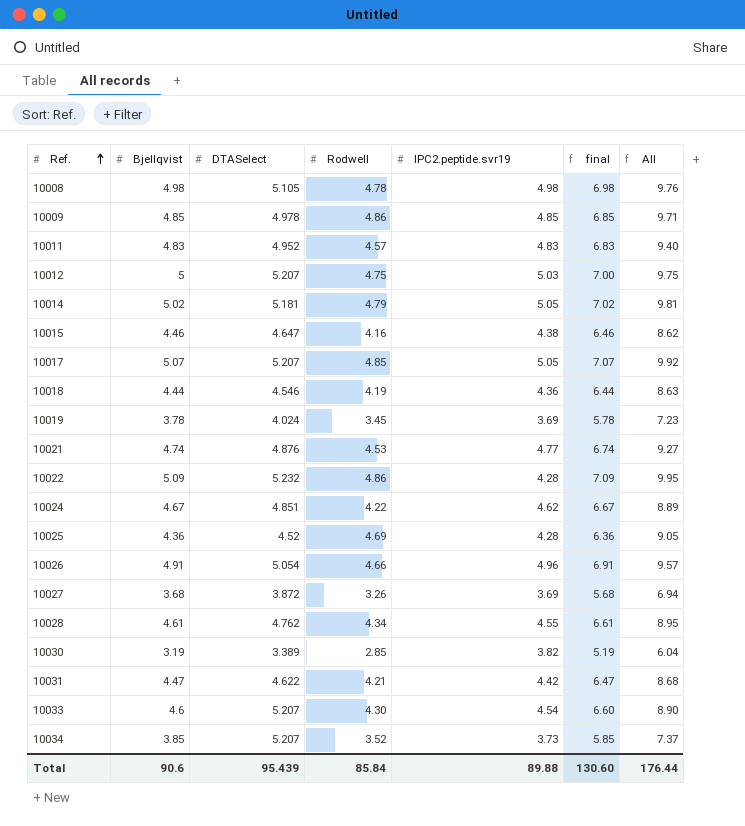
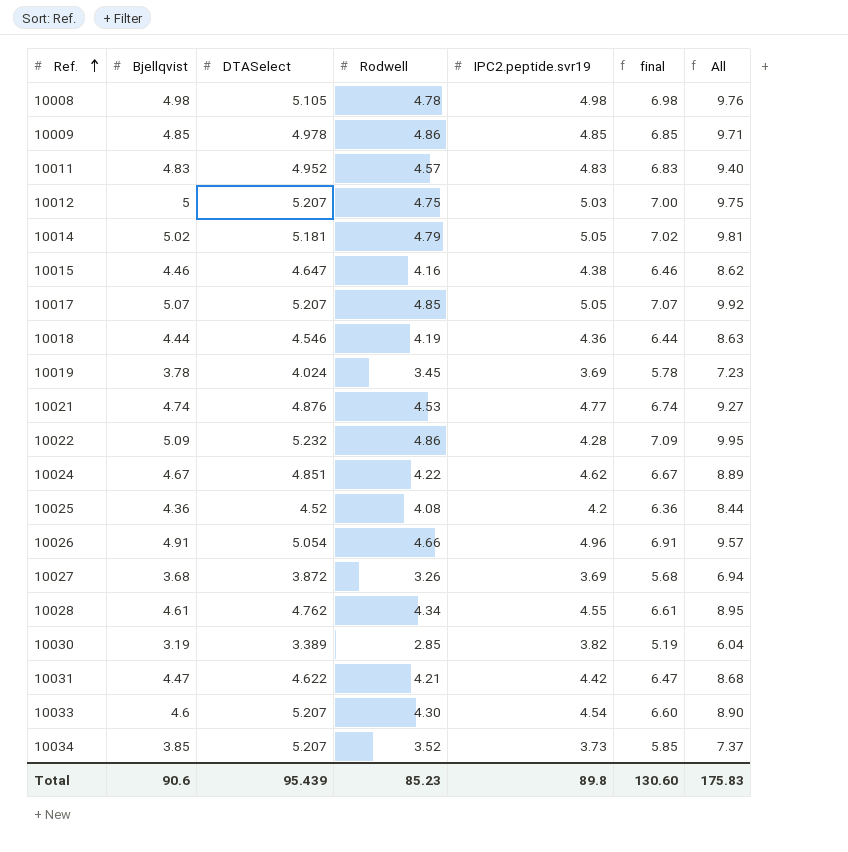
10025 | Rodwell: 4.69 -> 4.08
10025 | IPC2.peptide.svr19: 4.28 -> 4.2
10025 | All: 9.05 -> 8.44
Total | Rodwell: 85.84 -> 85.23
Total | IPC2.peptide.svr19: 89.88 -> 89.8
Total | All: 176.44 -> 175.83

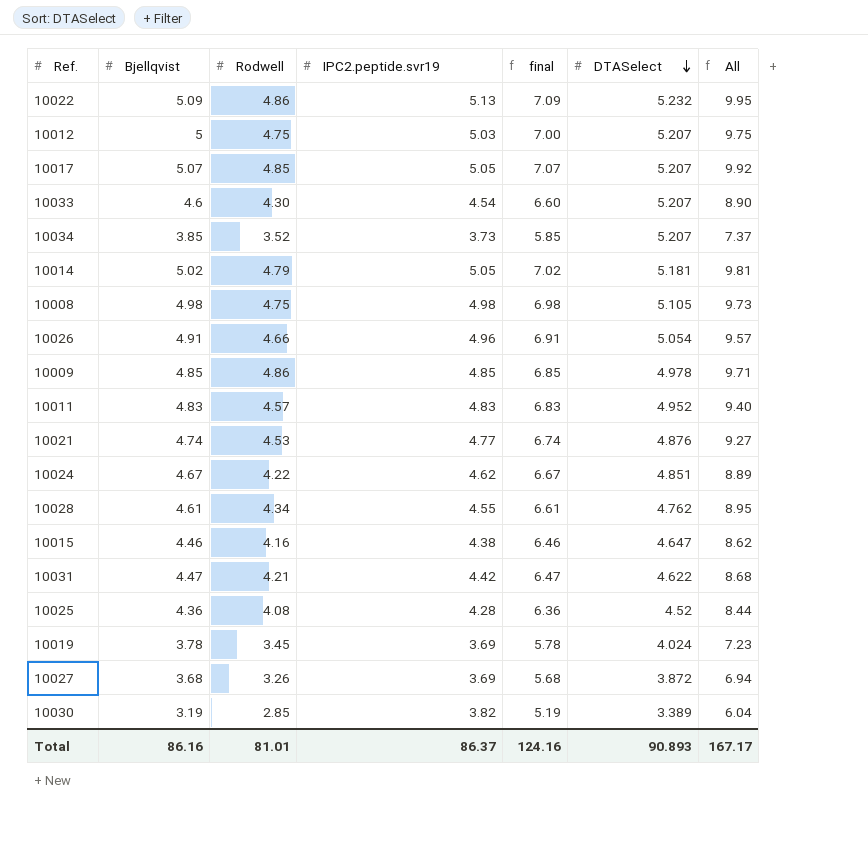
row order: Ref. ascending -> DTASelect descending
column DTASelect | position: 3 -> 6
row 10018: 4.44 | 4.546 | 4.19 | 4.36 | 6.44 | 8.63 -> none
10022 | IPC2.peptide.svr19: 4.28 -> 5.13
10008 | Rodwell: 4.78 -> 4.75
10008 | All: 9.76 -> 9.73
10025 | IPC2.peptide.svr19: 4.2 -> 4.28
Total | Bjellqvist: 90.6 -> 86.16
Total | Rodwell: 85.23 -> 81.01
Total | IPC2.peptide.svr19: 89.8 -> 86.37
Total | final: 130.60 -> 124.16
Total | DTASelect: 95.439 -> 90.893
Total | All: 175.83 -> 167.17

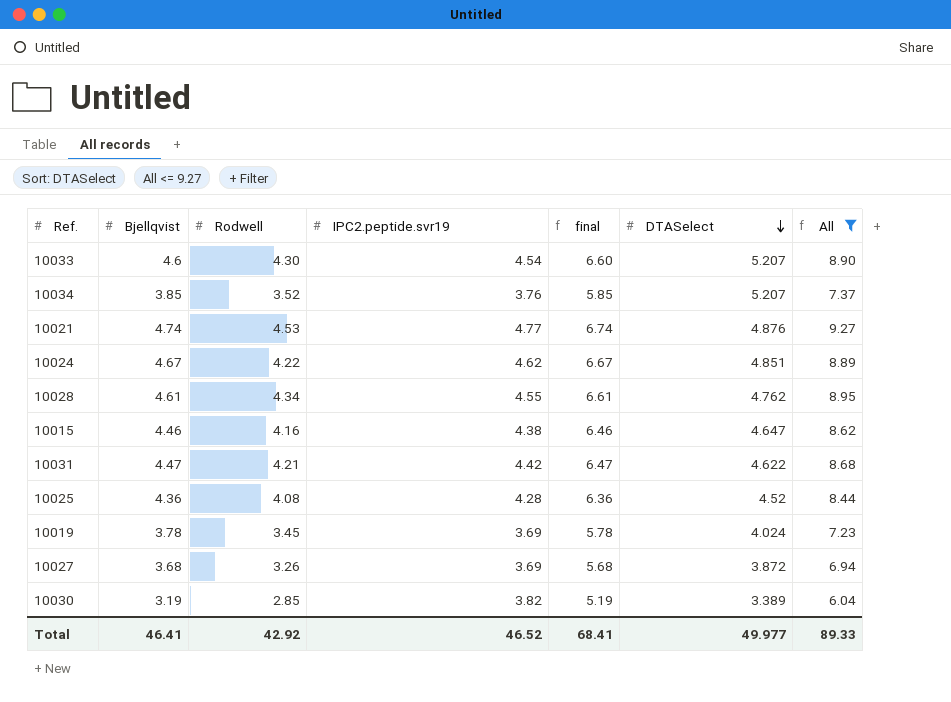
filter: none -> All <= 9.27
10034 | IPC2.peptide.svr19: 3.73 -> 3.76
Total | Bjellqvist: 86.16 -> 46.41
Total | Rodwell: 81.01 -> 42.92
Total | IPC2.peptide.svr19: 86.37 -> 46.52
Total | final: 124.16 -> 68.41
Total | DTASelect: 90.893 -> 49.977
Total | All: 167.17 -> 89.33

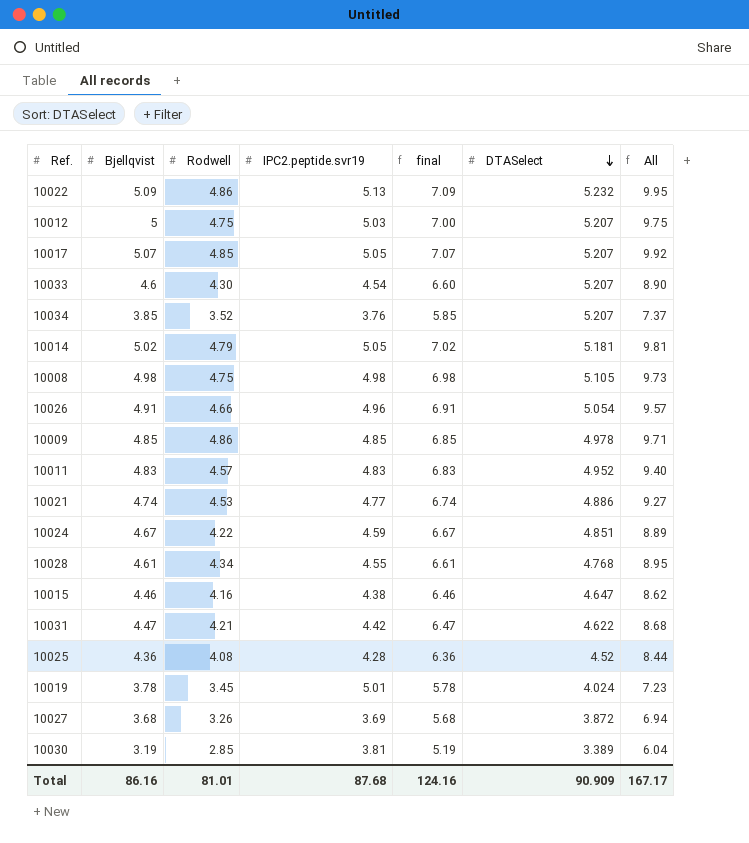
filter: All <= 9.27 -> none
10021 | DTASelect: 4.876 -> 4.886
10024 | IPC2.peptide.svr19: 4.62 -> 4.59
10028 | DTASelect: 4.762 -> 4.768
10019 | IPC2.peptide.svr19: 3.69 -> 5.01
10030 | IPC2.peptide.svr19: 3.82 -> 3.81
Total | Bjellqvist: 46.41 -> 86.16
Total | Rodwell: 42.92 -> 81.01
Total | IPC2.peptide.svr19: 46.52 -> 87.68
Total | final: 68.41 -> 124.16
Total | DTASelect: 49.977 -> 90.909
Total | All: 89.33 -> 167.17

